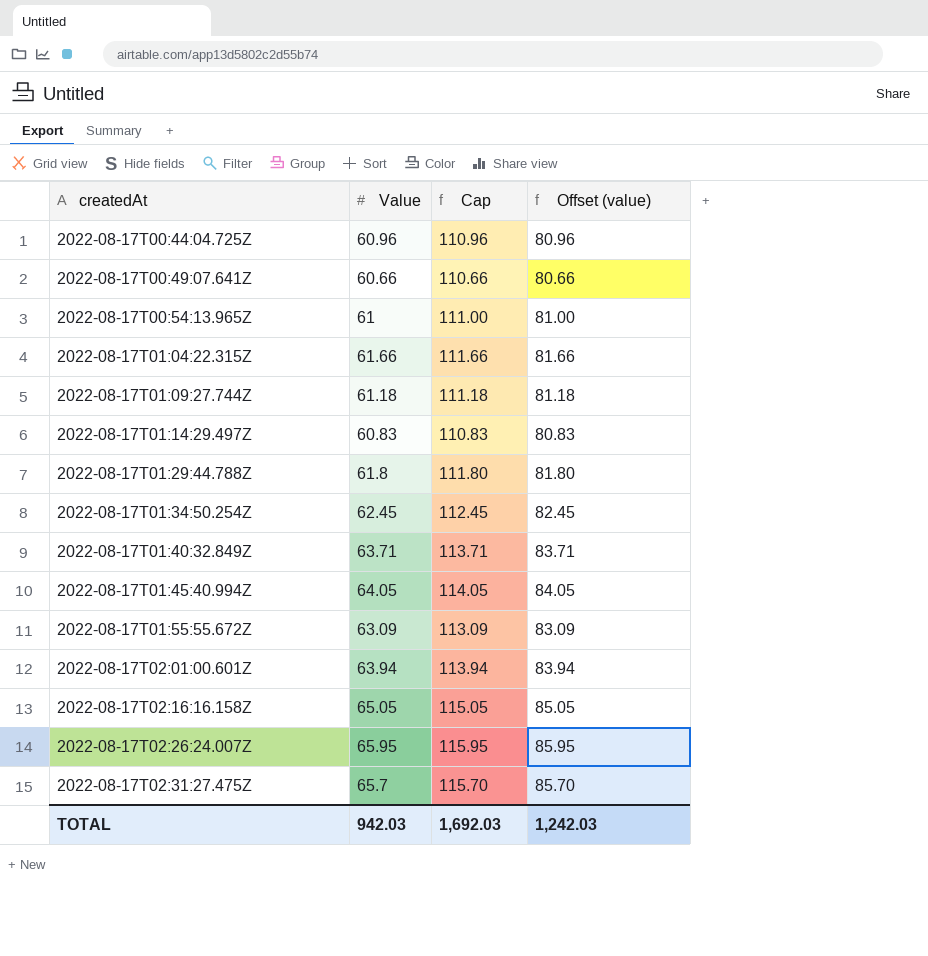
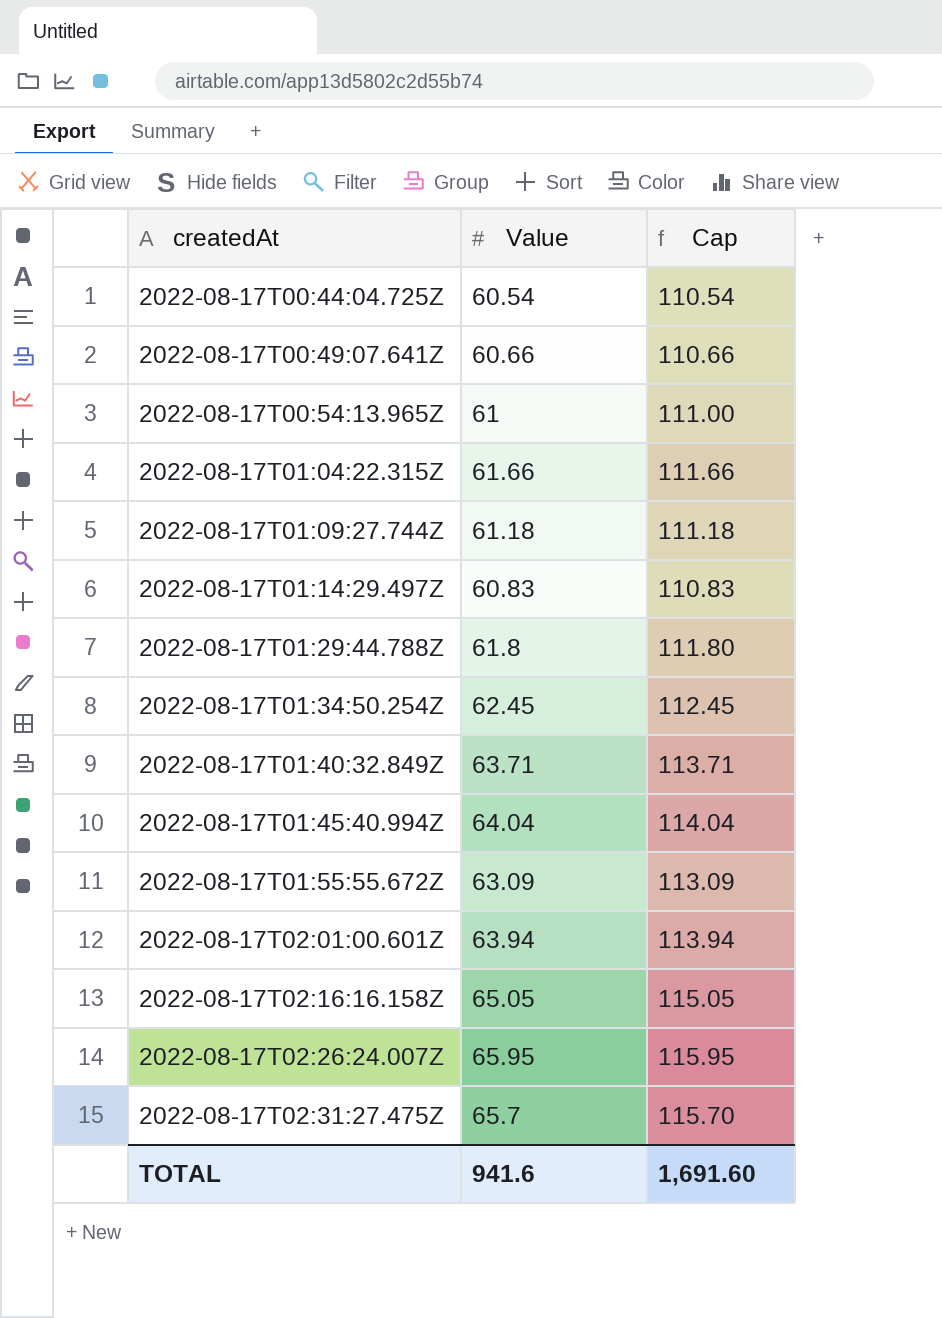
column Offset (value) | formula: [Value] + 20 -> none
2022-08-17T00:44:04.725Z | Value: 60.96 -> 60.54
2022-08-17T00:44:04.725Z | Cap: 110.96 -> 110.54
2022-08-17T01:45:40.994Z | Value: 64.05 -> 64.04
2022-08-17T01:45:40.994Z | Cap: 114.05 -> 114.04
TOTAL | Value: 942.03 -> 941.6
TOTAL | Cap: 1,692.03 -> 1,691.60

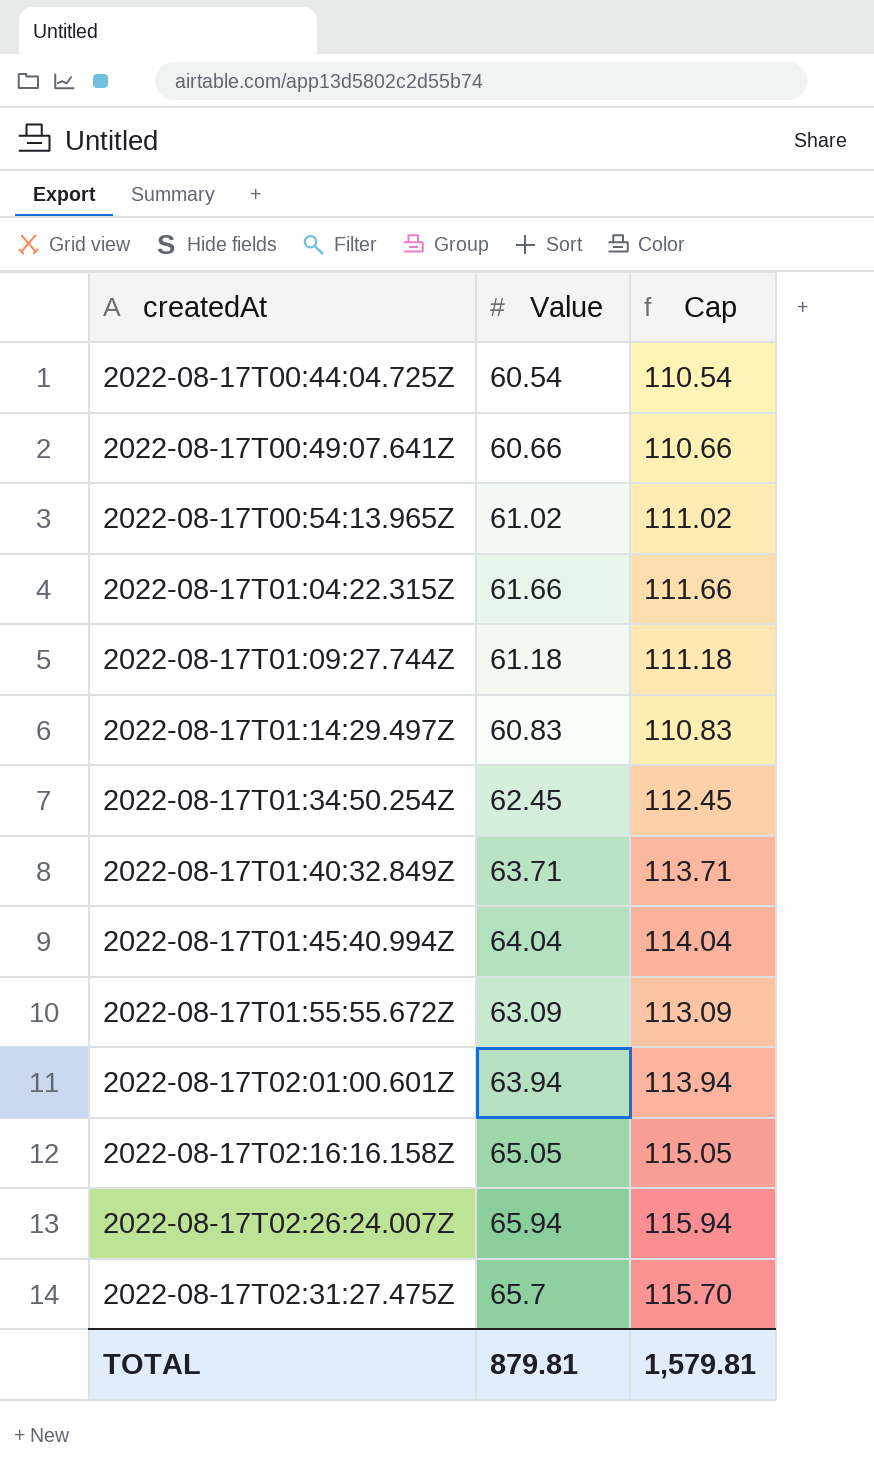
row 2022-08-17T01:29:44.788Z: 61.8 | 111.80 -> none
2022-08-17T00:54:13.965Z | Value: 61 -> 61.02
2022-08-17T00:54:13.965Z | Cap: 111.00 -> 111.02
2022-08-17T02:26:24.007Z | Value: 65.95 -> 65.94
2022-08-17T02:26:24.007Z | Cap: 115.95 -> 115.94
TOTAL | Value: 941.6 -> 879.81
TOTAL | Cap: 1,691.60 -> 1,579.81

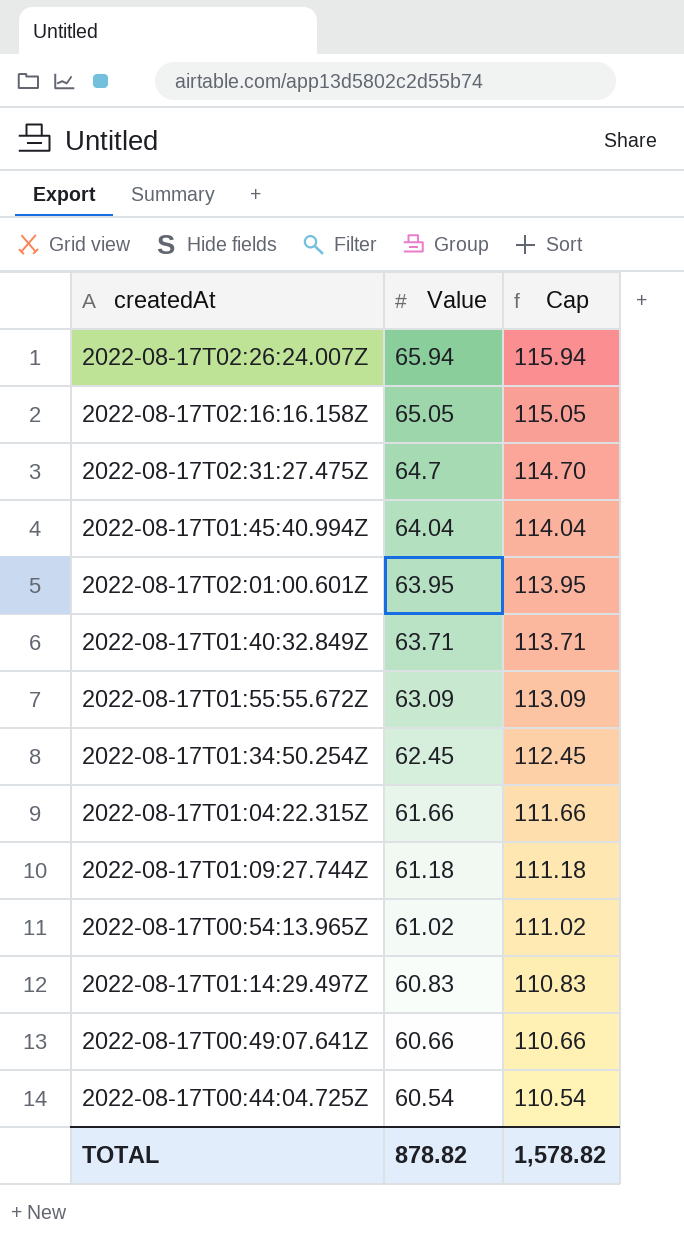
row order: createdAt ascending -> Value descending
2022-08-17T02:31:27.475Z | Value: 65.7 -> 64.7
2022-08-17T02:31:27.475Z | Cap: 115.70 -> 114.70
2022-08-17T02:01:00.601Z | Value: 63.94 -> 63.95
2022-08-17T02:01:00.601Z | Cap: 113.94 -> 113.95
TOTAL | Value: 879.81 -> 878.82
TOTAL | Cap: 1,579.81 -> 1,578.82

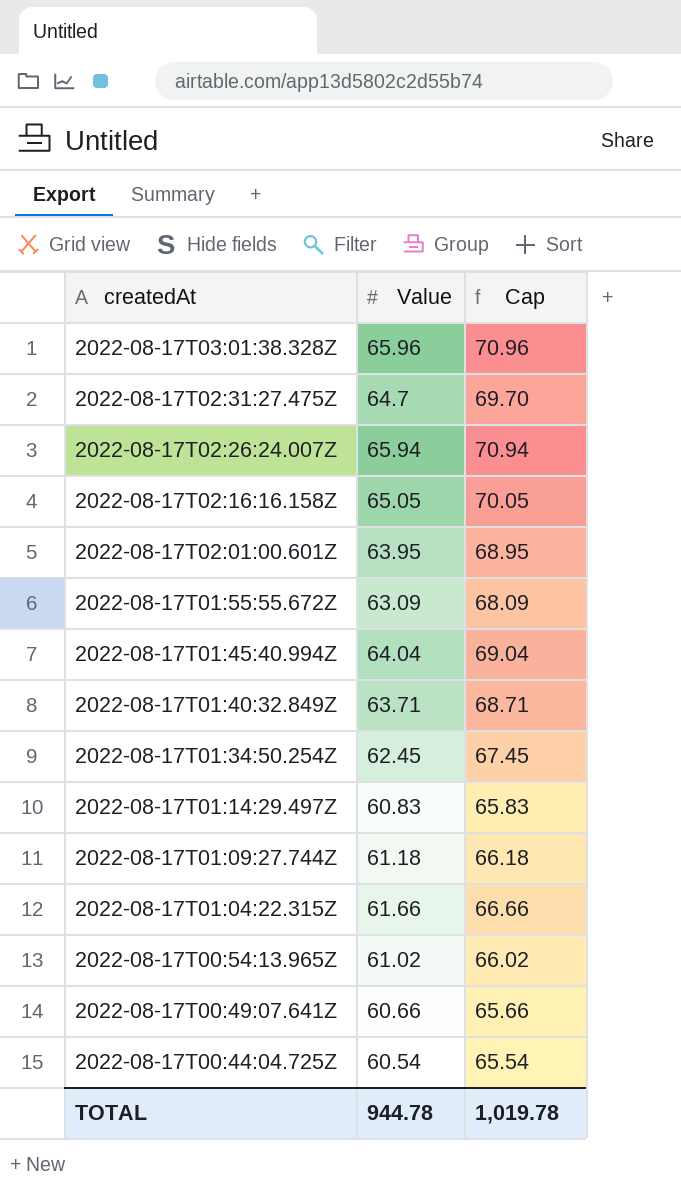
row order: Value descending -> createdAt descending
column Cap | formula: [Value] + 50 -> [Value] + 5
row 2022-08-17T03:01:38.328Z: none -> 65.96 | 70.96
TOTAL | Value: 878.82 -> 944.78
TOTAL | Cap: 1,578.82 -> 1,019.78

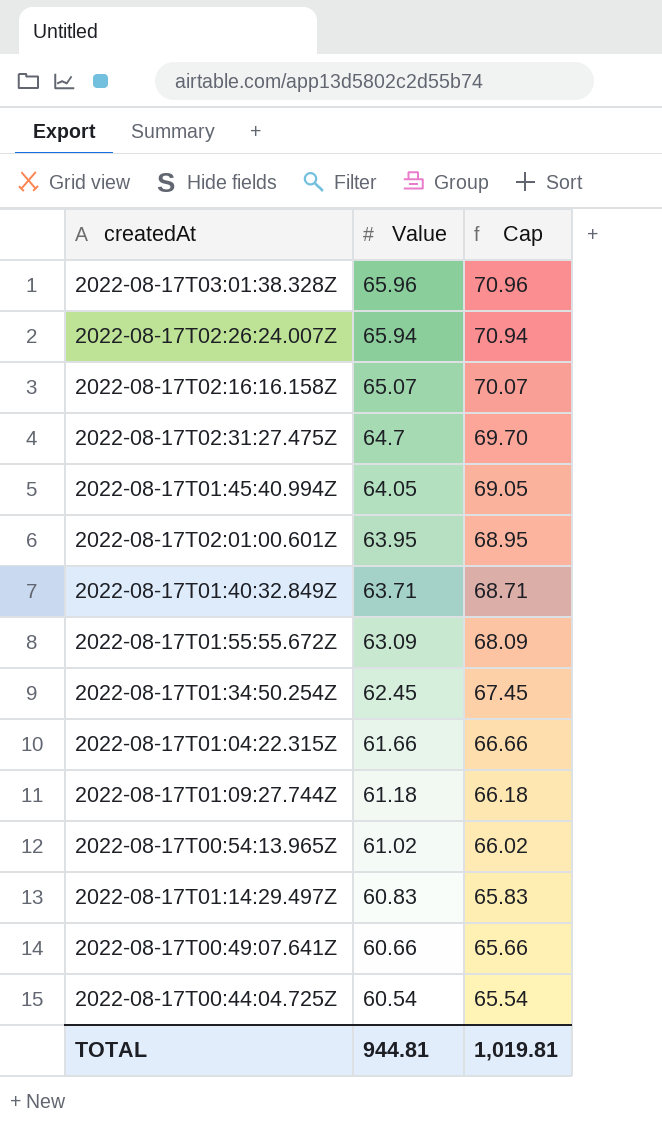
row order: createdAt descending -> Value descending
2022-08-17T02:16:16.158Z | Value: 65.05 -> 65.07
2022-08-17T02:16:16.158Z | Cap: 70.05 -> 70.07
2022-08-17T01:45:40.994Z | Value: 64.04 -> 64.05
2022-08-17T01:45:40.994Z | Cap: 69.04 -> 69.05
TOTAL | Value: 944.78 -> 944.81
TOTAL | Cap: 1,019.78 -> 1,019.81

